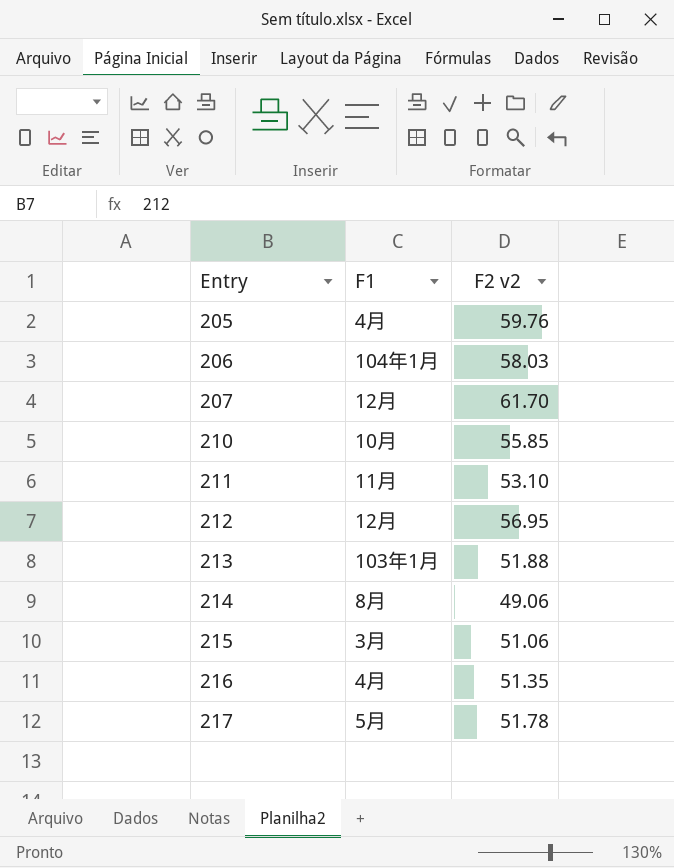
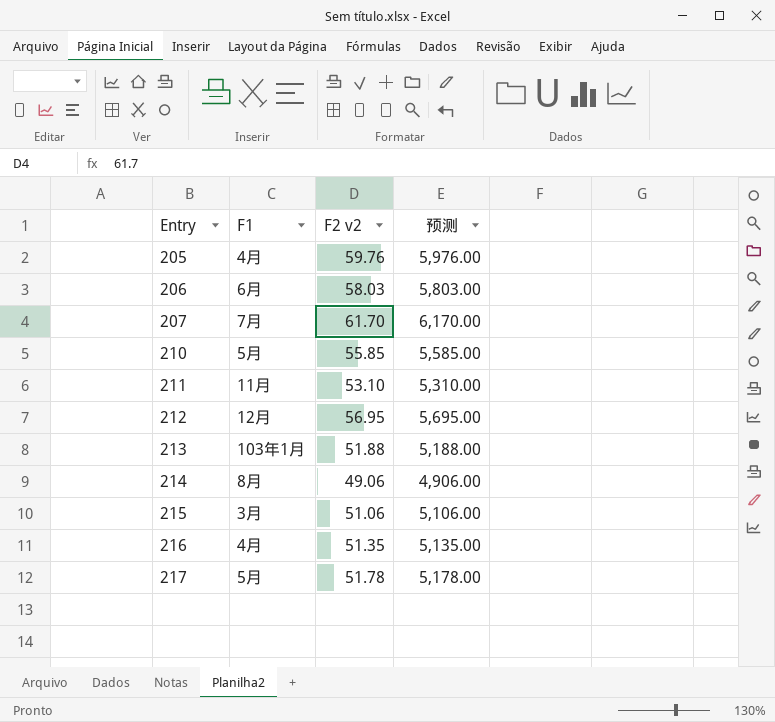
column 预测 | formula: none -> [F2 v2] * 100
206 | F1: 104年1月 -> 6月
207 | F1: 12月 -> 7月
210 | F1: 10月 -> 5月

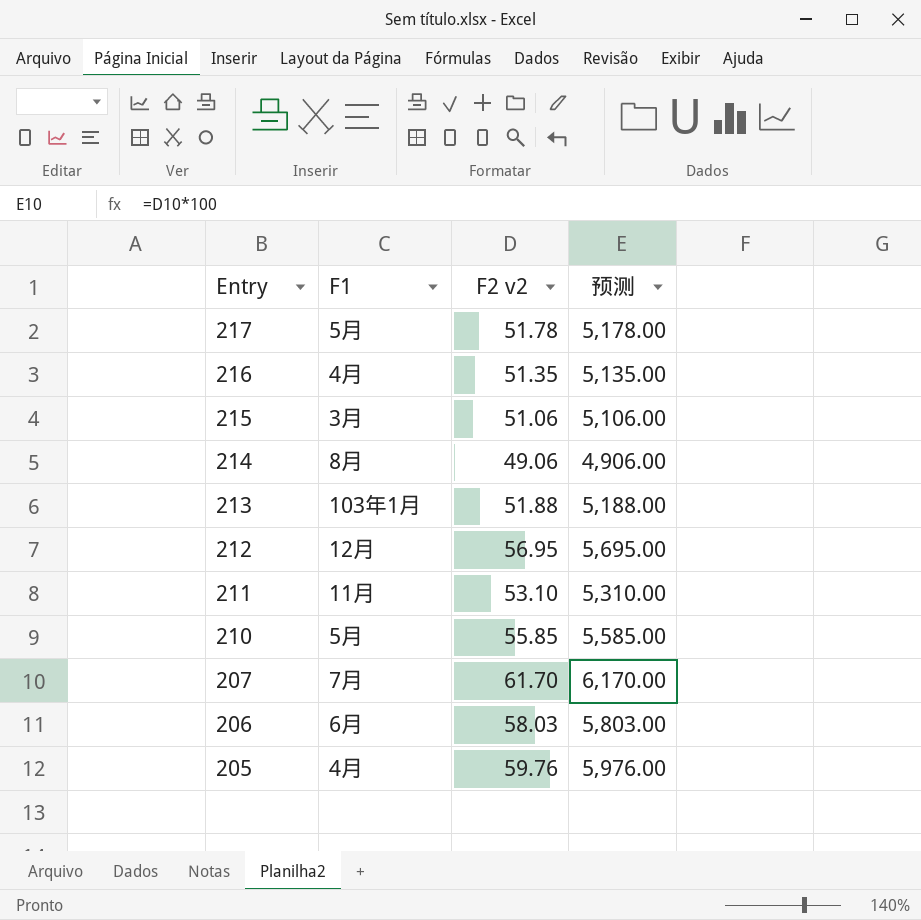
row order: Entry ascending -> Entry descending

